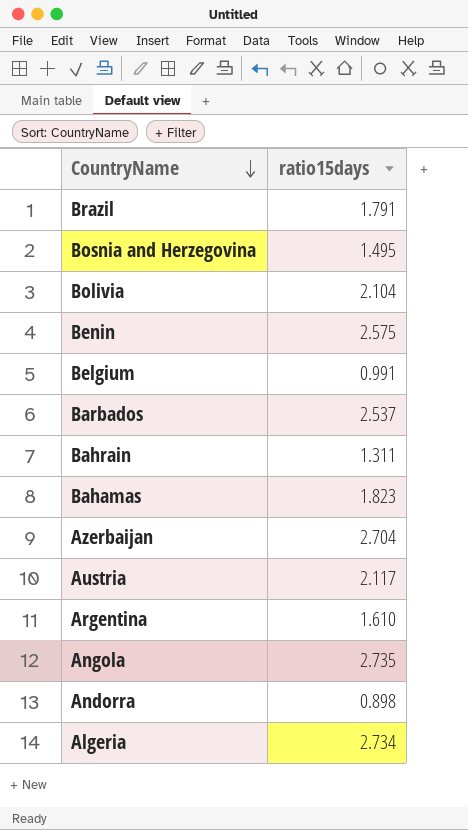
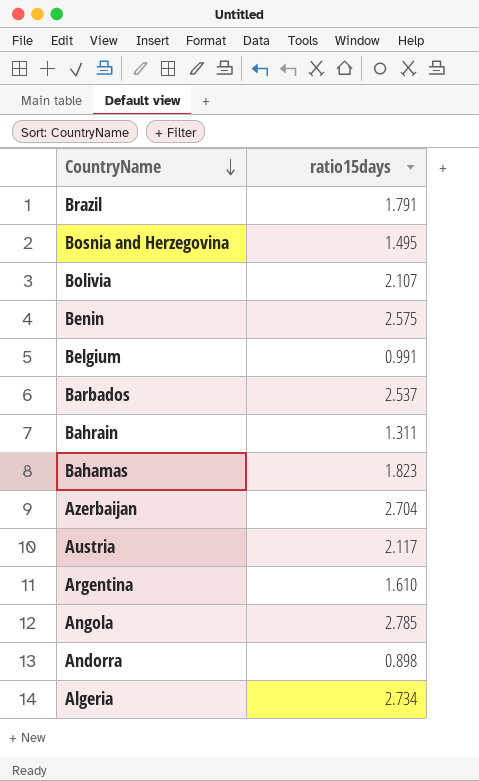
Bolivia | ratio15days: 2.104 -> 2.107
Angola | ratio15days: 2.735 -> 2.785

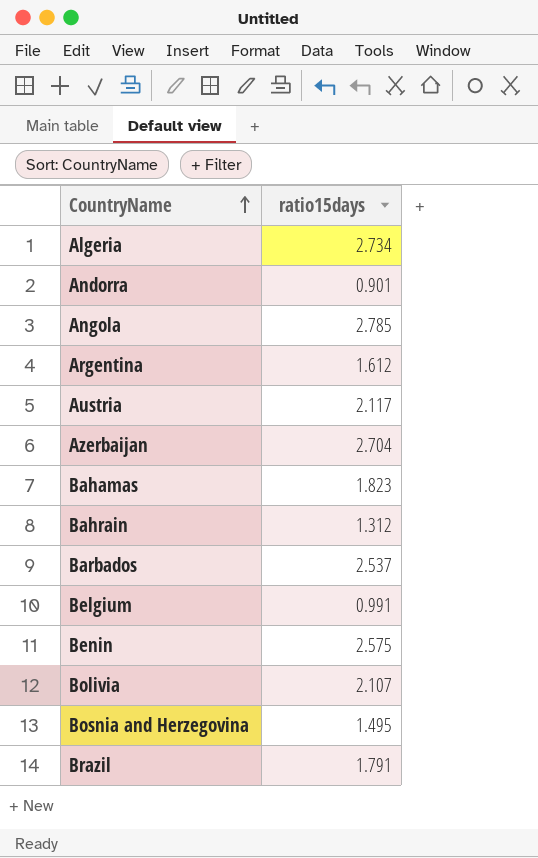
row order: CountryName descending -> CountryName ascending
Andorra | ratio15days: 0.898 -> 0.901
Argentina | ratio15days: 1.610 -> 1.612
Bahrain | ratio15days: 1.311 -> 1.312

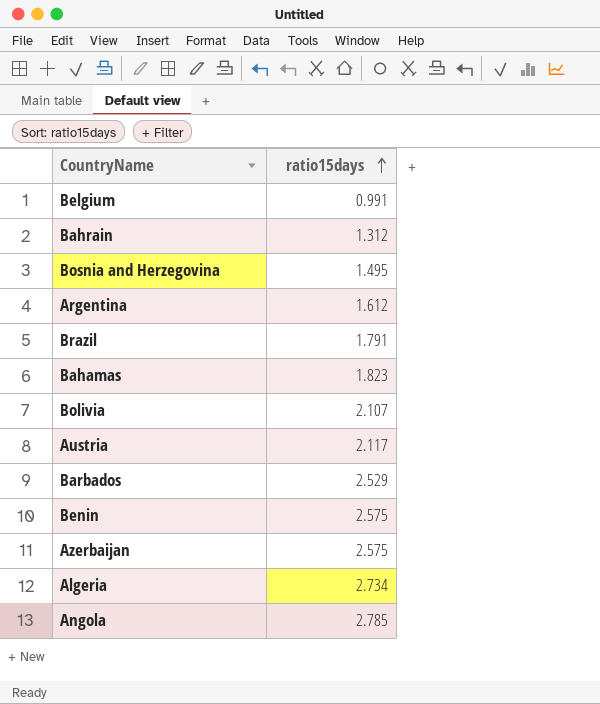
row order: CountryName ascending -> ratio15days ascending
row Andorra: 0.901 -> none
Barbados | ratio15days: 2.537 -> 2.529
Azerbaijan | ratio15days: 2.704 -> 2.575

